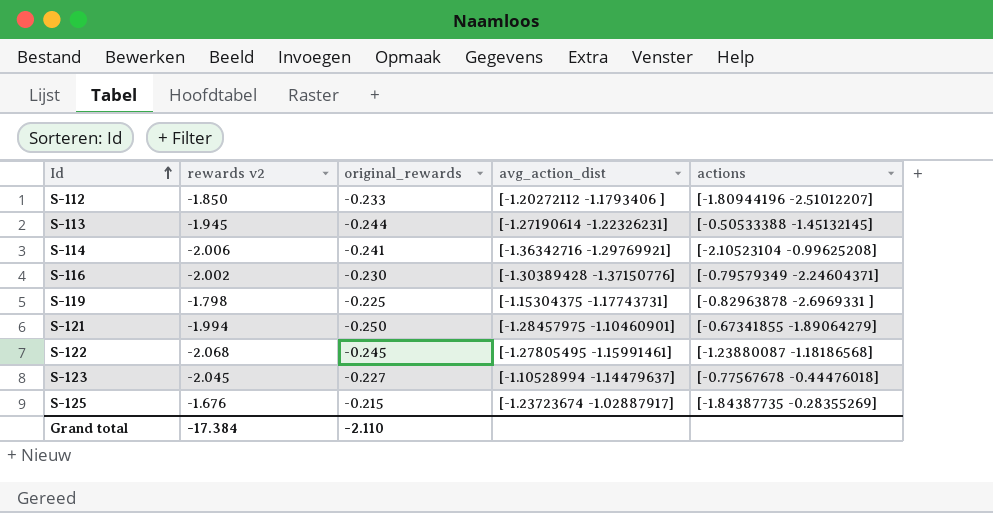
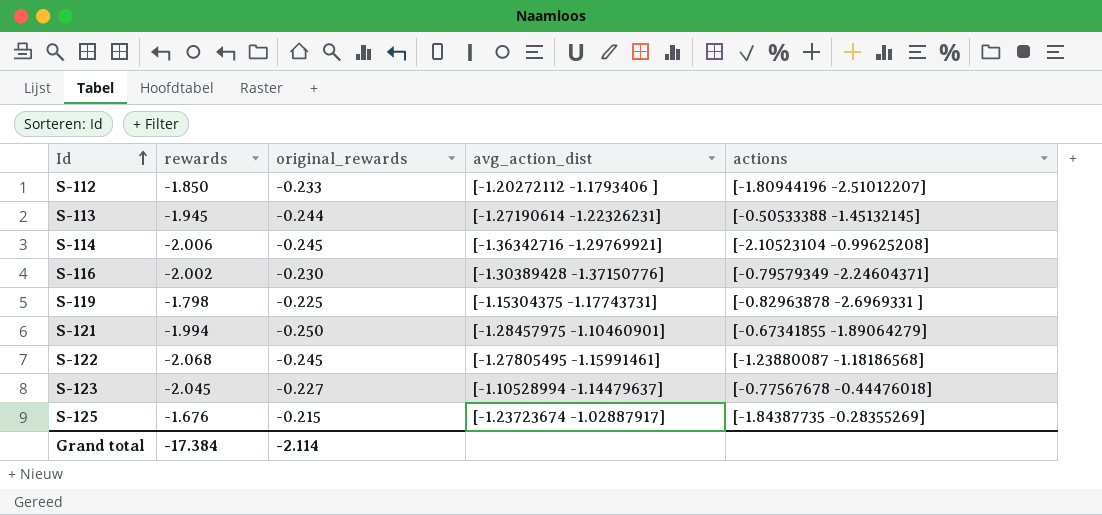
column name: rewards v2 -> rewards
S-114 | original_rewards: -0.241 -> -0.245
Grand total | original_rewards: -2.110 -> -2.114

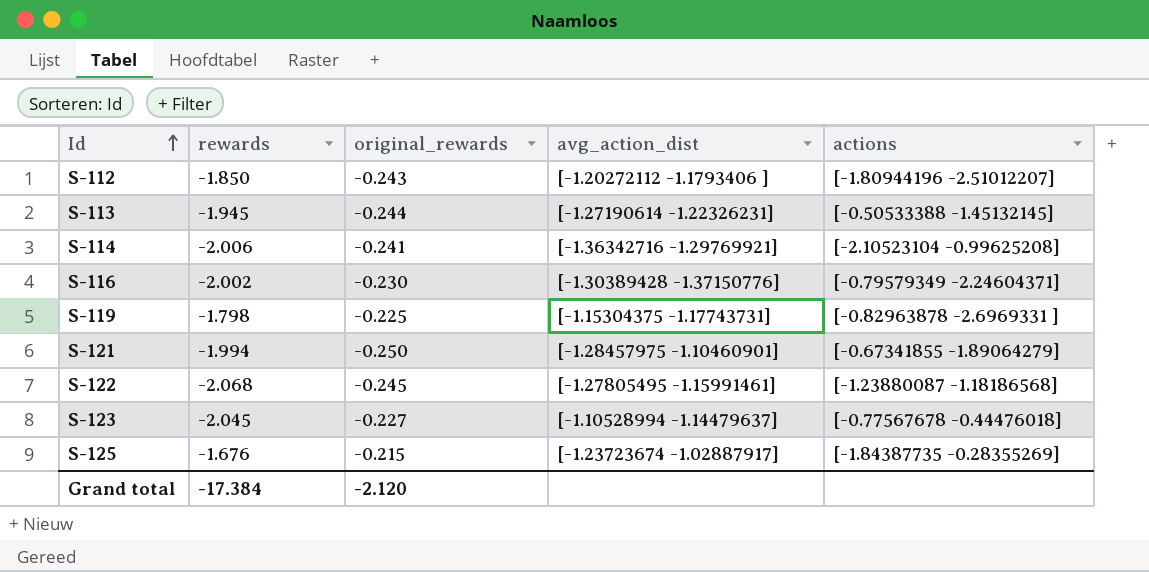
S-112 | original_rewards: -0.233 -> -0.243
S-114 | original_rewards: -0.245 -> -0.241
Grand total | original_rewards: -2.114 -> -2.120

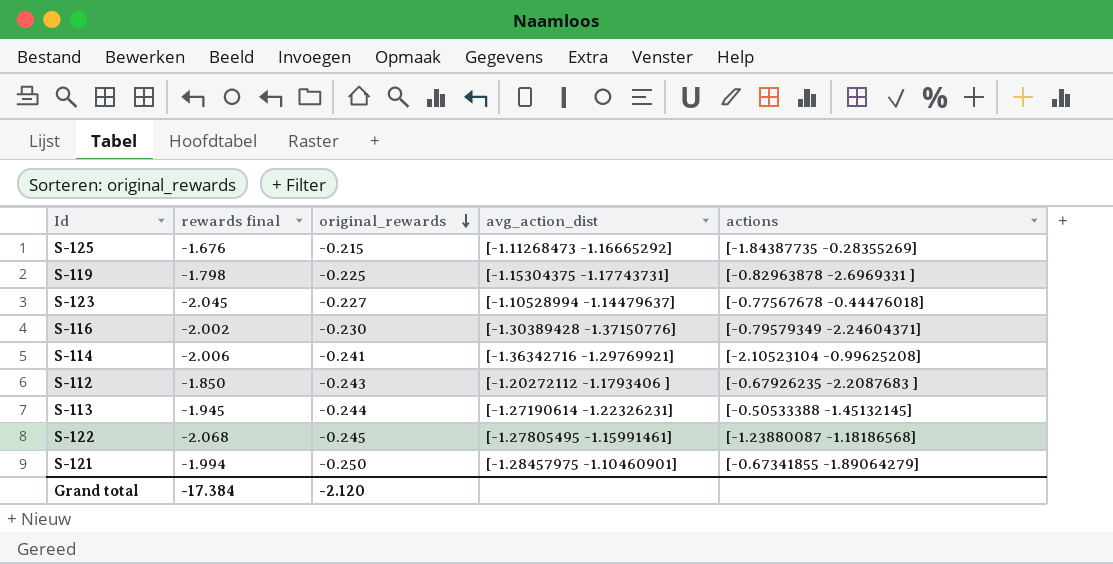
row order: Id ascending -> original_rewards descending
column name: rewards -> rewards final
S-125 | avg_action_dist: [-1.23723674 -1.02887917] -> [-1.11268473 -1.16665292]
S-112 | actions: [-1.80944196 -2.51012207] -> [-0.67926235 -2.2087683 ]

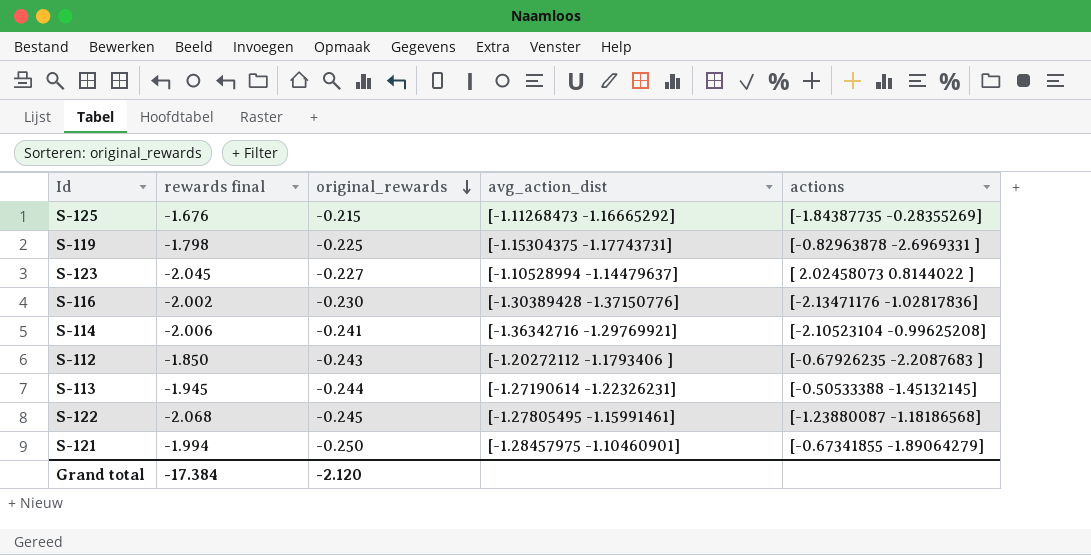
S-123 | actions: [-0.77567678 -0.44476018] -> [ 2.02458073 0.8144022 ]
S-116 | actions: [-0.79579349 -2.24604371] -> [-2.13471176 -1.02817836]

